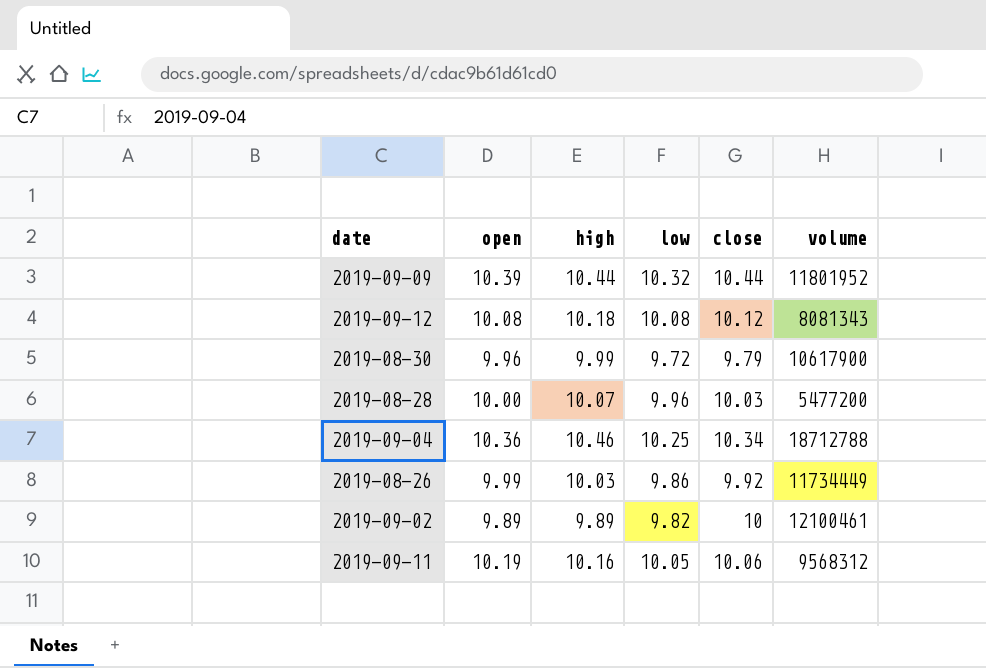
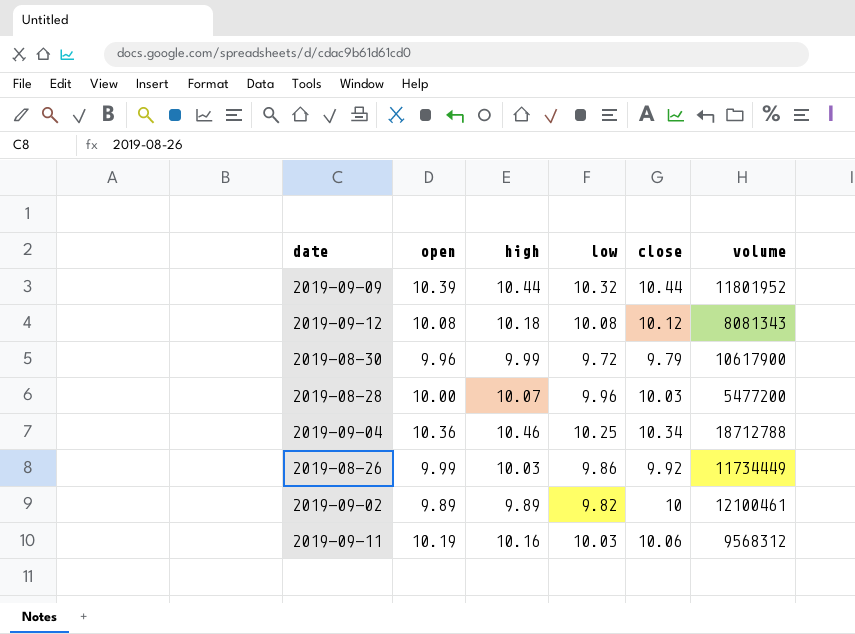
2019-09-11 | low: 10.05 -> 10.03

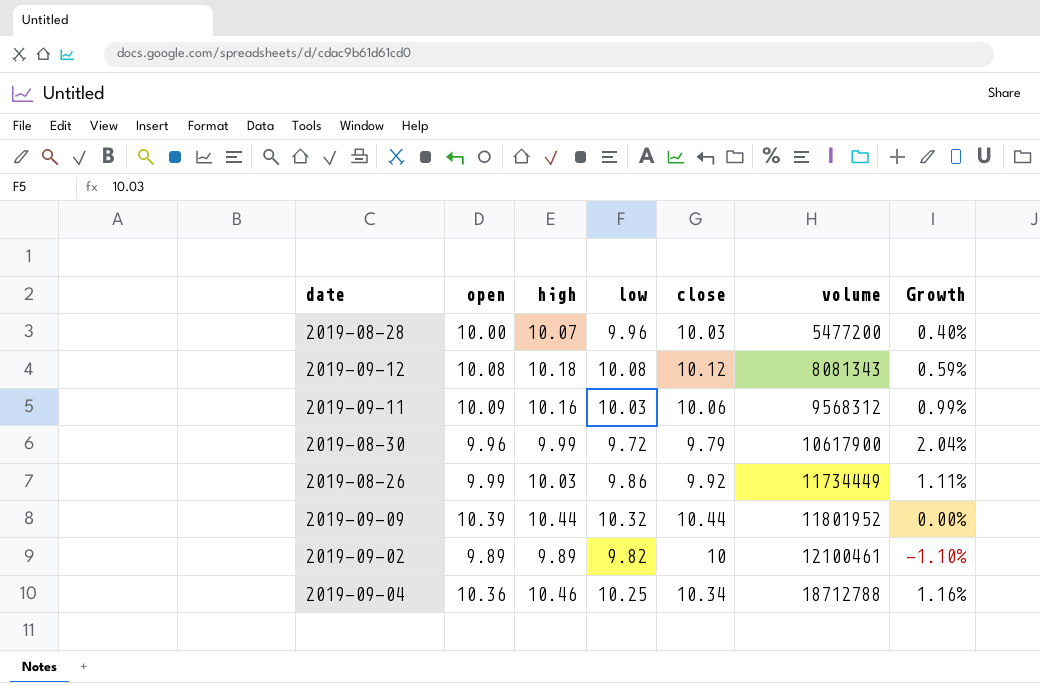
row order: none -> volume ascending
column Growth | formula: none -> ([high] - [close]) / [close]
2019-09-11 | open: 10.19 -> 10.09

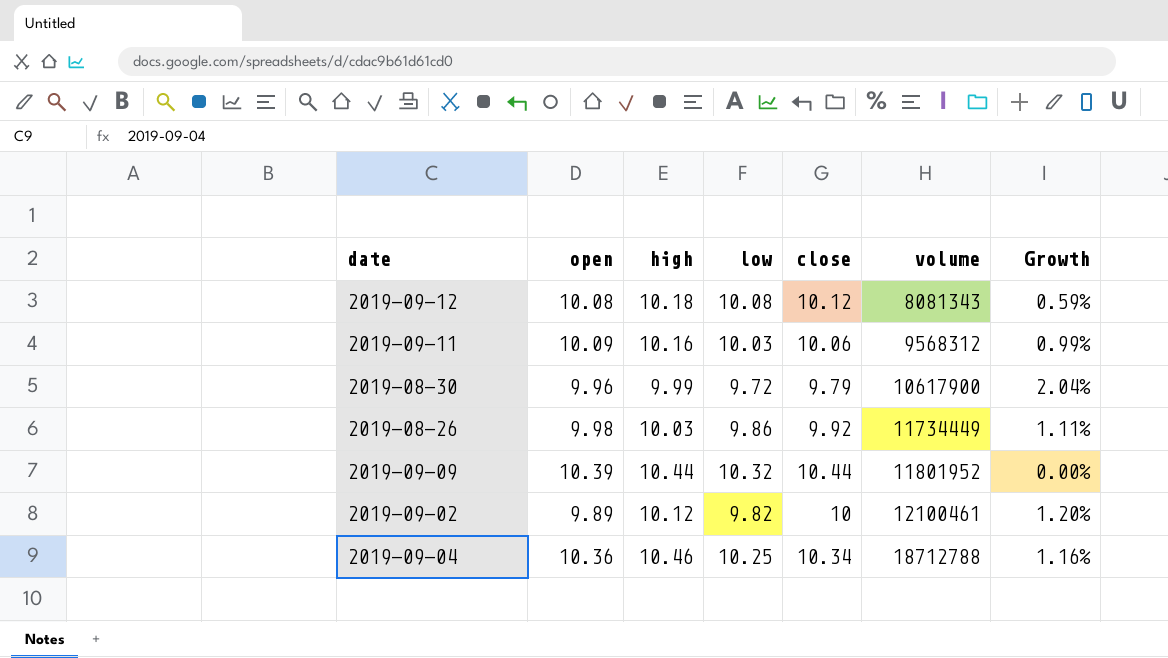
row 2019-08-28: 10.00 | 10.07 | 9.96 | 10.03 | 5477200 | 0.40% -> none
2019-08-26 | open: 9.99 -> 9.98
2019-09-02 | high: 9.89 -> 10.12
2019-09-02 | Growth: -1.10% -> 1.20%

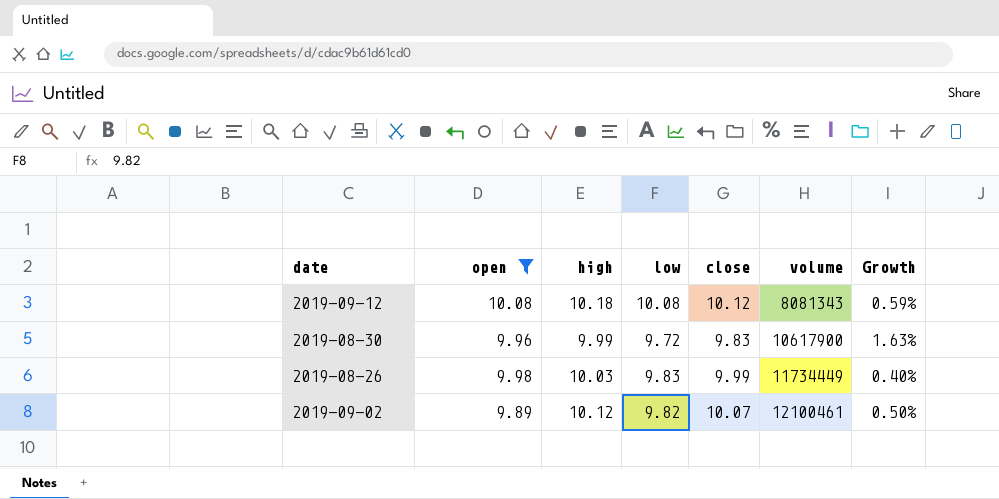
filter: none -> open <= 10.08
2019-08-30 | close: 9.79 -> 9.83
2019-08-30 | Growth: 2.04% -> 1.63%
2019-08-26 | low: 9.86 -> 9.83
2019-08-26 | close: 9.92 -> 9.99
2019-08-26 | Growth: 1.11% -> 0.40%
2019-09-02 | close: 10 -> 10.07
2019-09-02 | Growth: 1.20% -> 0.50%

